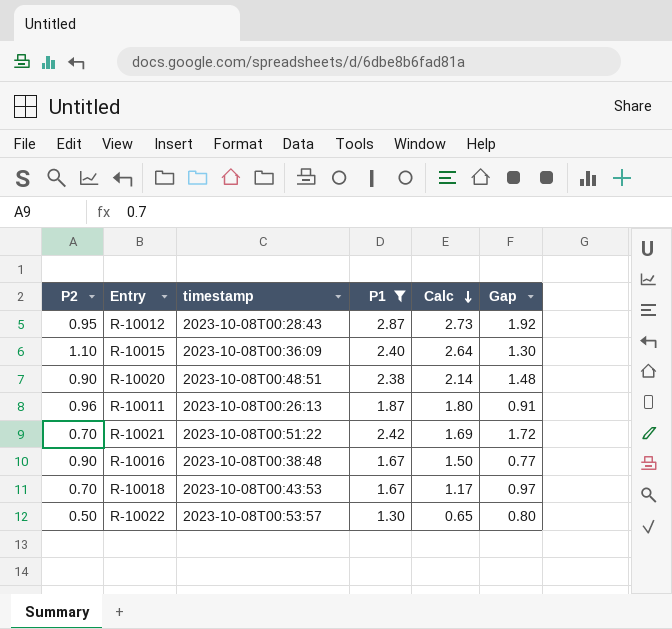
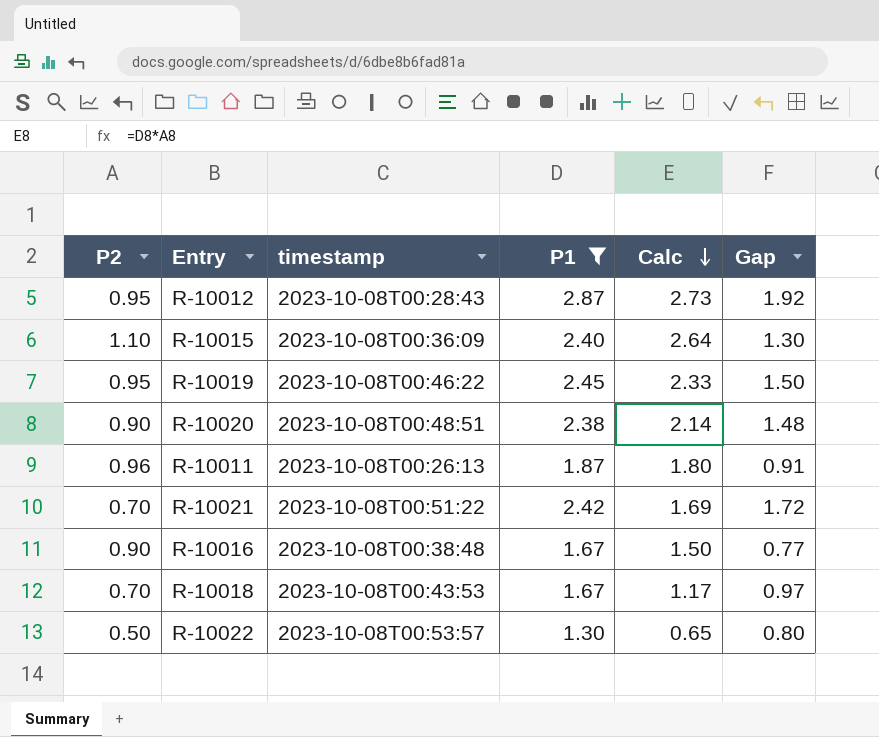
row R-10019: none -> 0.95 | 2023-10-08T00:46:22 | 2.45 | 2.33 | 1.50

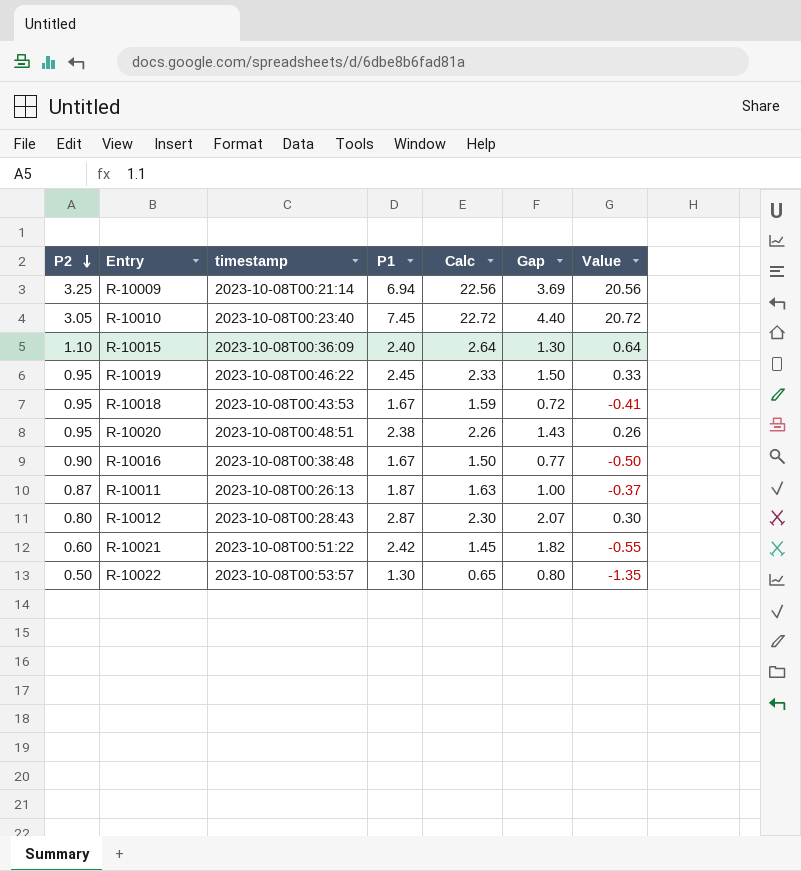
filter: P1 <= 2.87 -> none
row order: Calc descending -> P2 descending
column Value | formula: none -> [Calc] - 2
R-10018 | P2: 0.70 -> 0.95
R-10018 | Calc: 1.17 -> 1.59
R-10018 | Gap: 0.97 -> 0.72
R-10020 | P2: 0.90 -> 0.95
R-10020 | Calc: 2.14 -> 2.26
R-10020 | Gap: 1.48 -> 1.43
R-10011 | P2: 0.96 -> 0.87
R-10011 | Calc: 1.80 -> 1.63
R-10011 | Gap: 0.91 -> 1.00
R-10012 | P2: 0.95 -> 0.80
R-10012 | Calc: 2.73 -> 2.30
R-10012 | Gap: 1.92 -> 2.07
R-10021 | P2: 0.70 -> 0.60
R-10021 | Calc: 1.69 -> 1.45
R-10021 | Gap: 1.72 -> 1.82

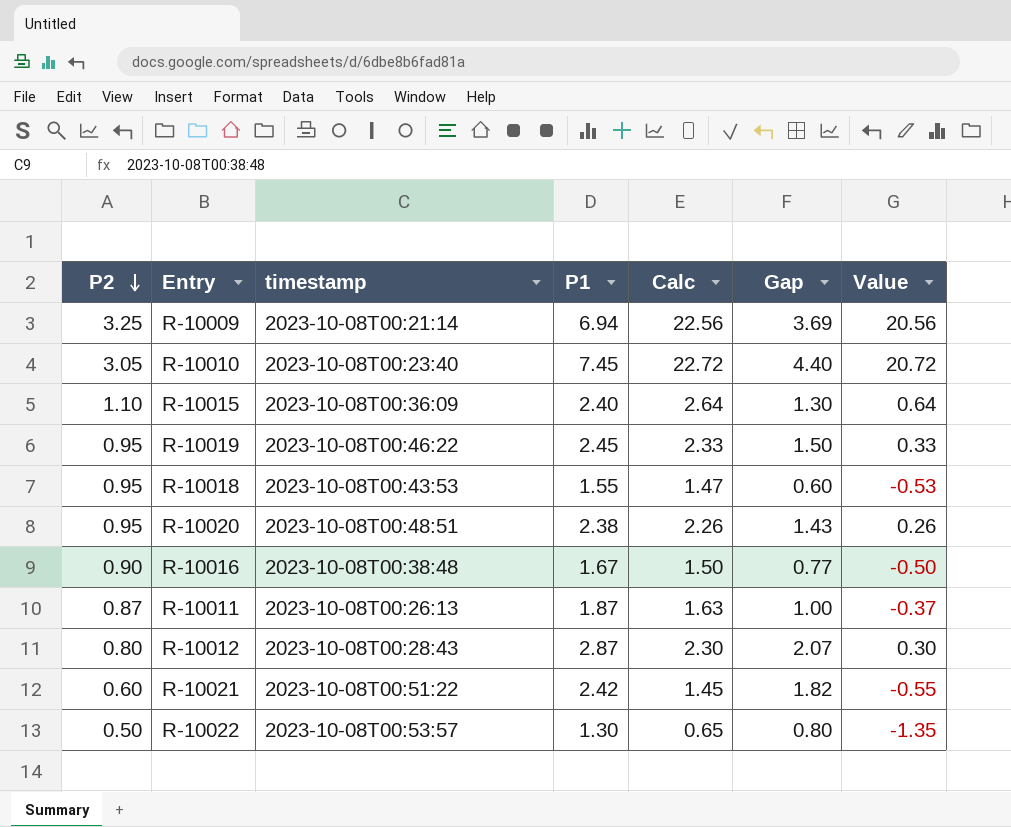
R-10018 | P1: 1.67 -> 1.55
R-10018 | Calc: 1.59 -> 1.47
R-10018 | Gap: 0.72 -> 0.60
R-10018 | Value: -0.41 -> -0.53

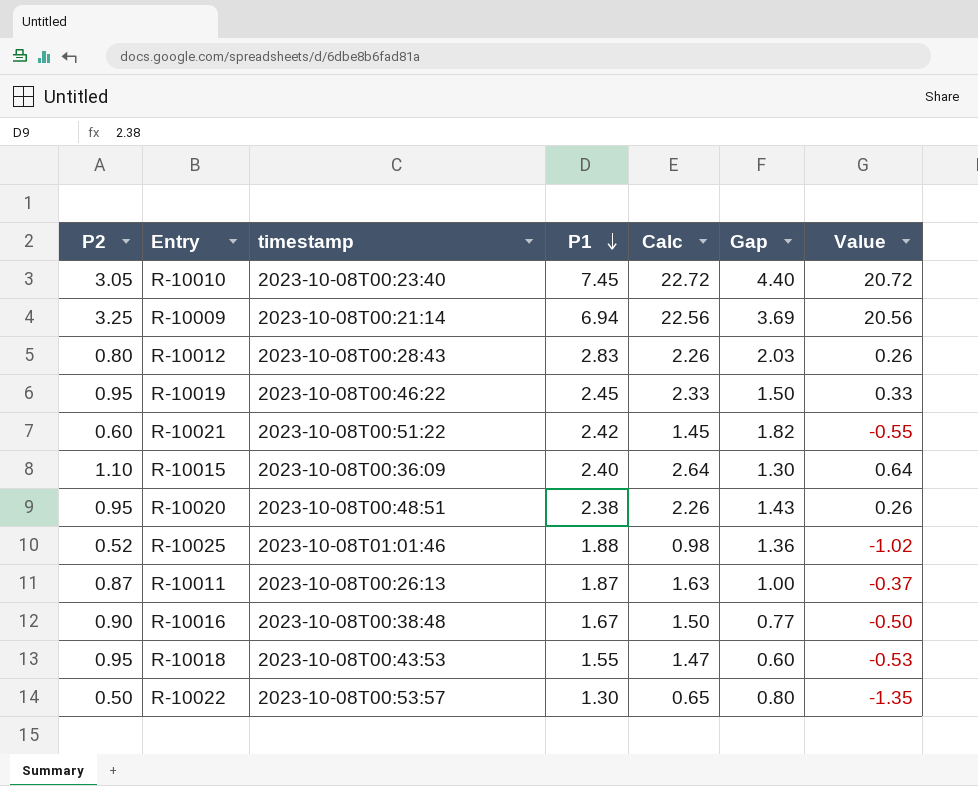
row order: P2 descending -> P1 descending
R-10012 | P1: 2.87 -> 2.83
R-10012 | Calc: 2.30 -> 2.26
R-10012 | Gap: 2.07 -> 2.03
R-10012 | Value: 0.30 -> 0.26
row R-10025: none -> 0.52 | 2023-10-08T01:01:46 | 1.88 | 0.98 | 1.36 | -1.02

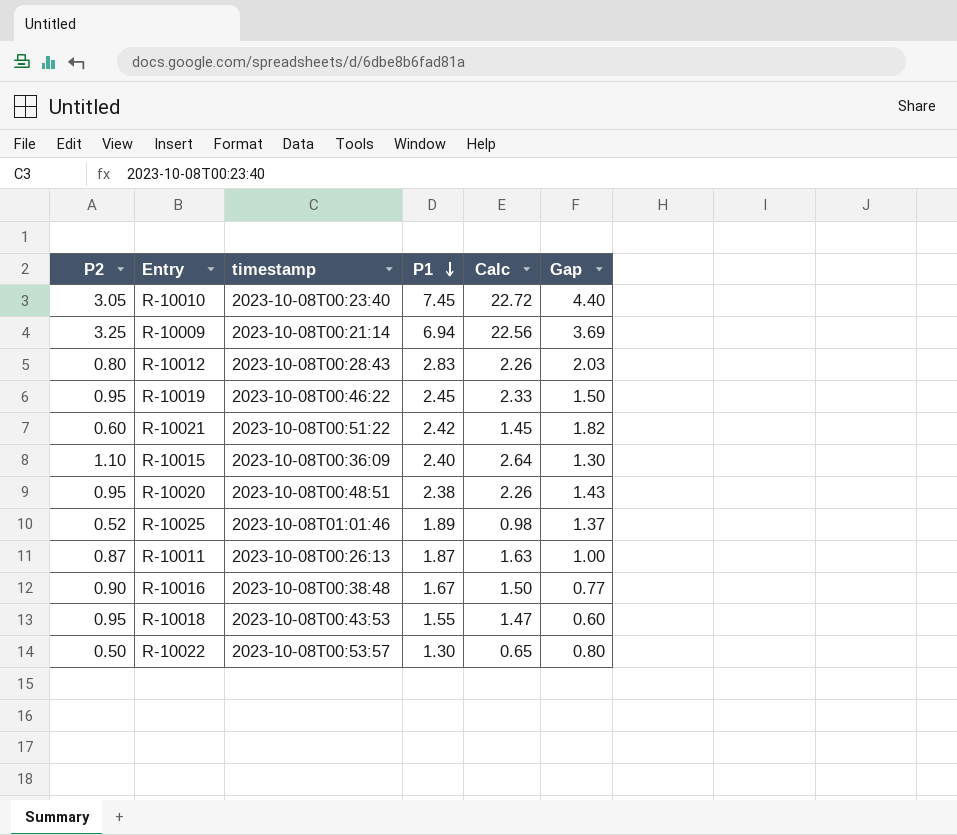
column Value | formula: [Calc] - 2 -> none
R-10025 | P1: 1.88 -> 1.89
R-10025 | Gap: 1.36 -> 1.37

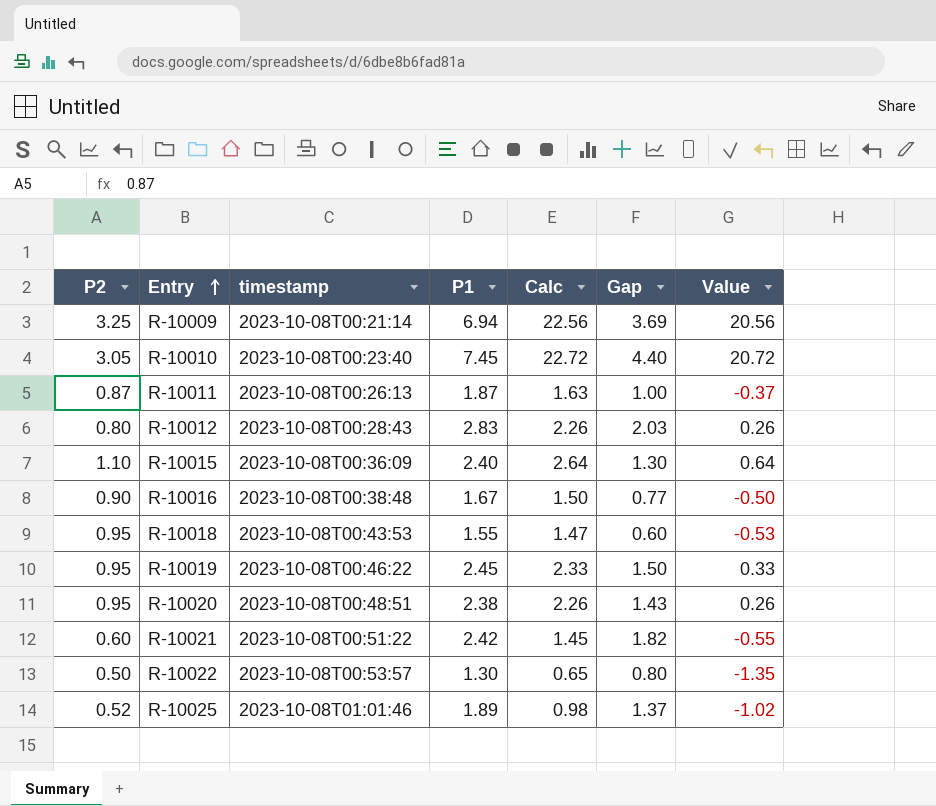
row order: P1 descending -> Entry ascending
column Value | formula: none -> [Calc] - 2

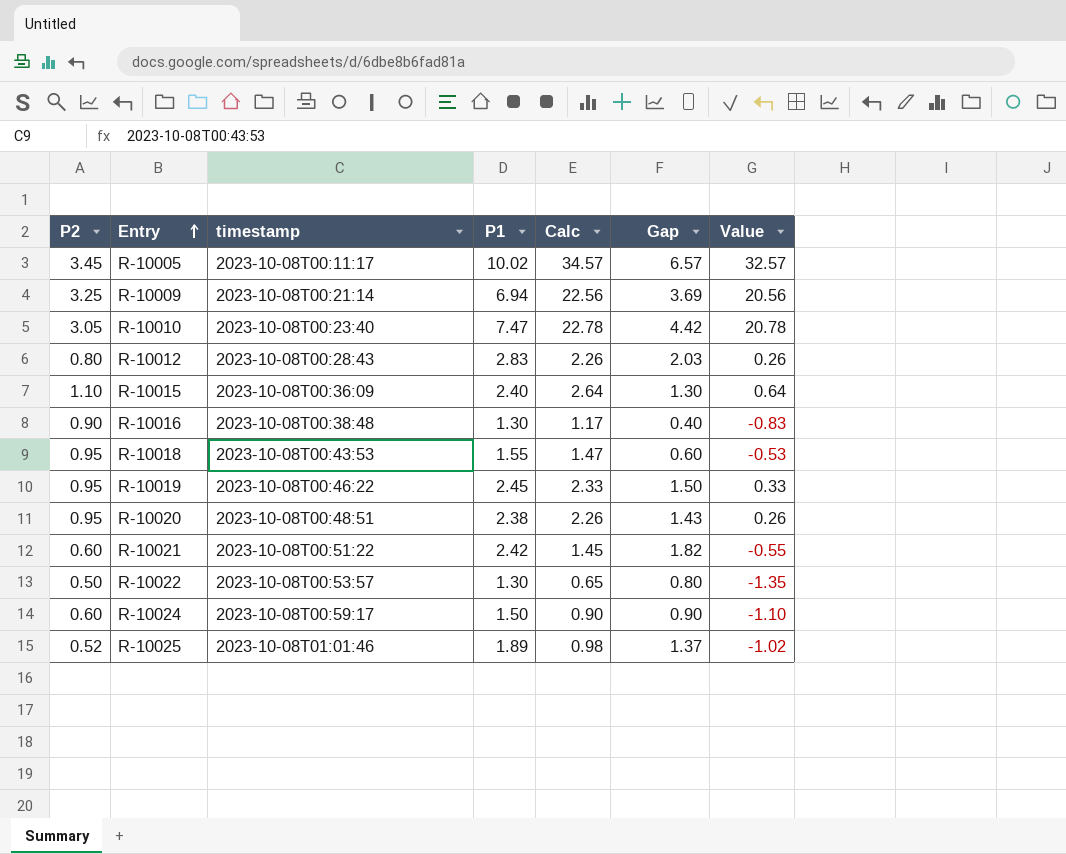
row R-10011: 0.87 | 2023-10-08T00:26:13 | 1.87 | 1.63 | 1.00 | -0.37 -> none
row R-10005: none -> 3.45 | 2023-10-08T00:11:17 | 10.02 | 34.57 | 6.57 | 32.57
R-10010 | P1: 7.45 -> 7.47
R-10010 | Calc: 22.72 -> 22.78
R-10010 | Gap: 4.40 -> 4.42
R-10010 | Value: 20.72 -> 20.78
R-10016 | P1: 1.67 -> 1.30
R-10016 | Calc: 1.50 -> 1.17
R-10016 | Gap: 0.77 -> 0.40
R-10016 | Value: -0.50 -> -0.83
row R-10024: none -> 0.60 | 2023-10-08T00:59:17 | 1.50 | 0.90 | 0.90 | -1.10

